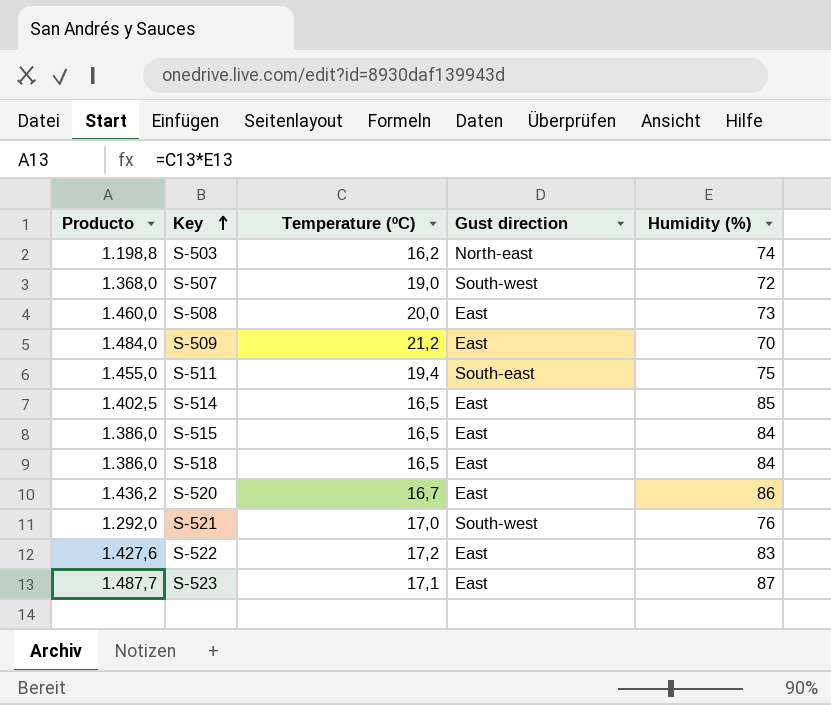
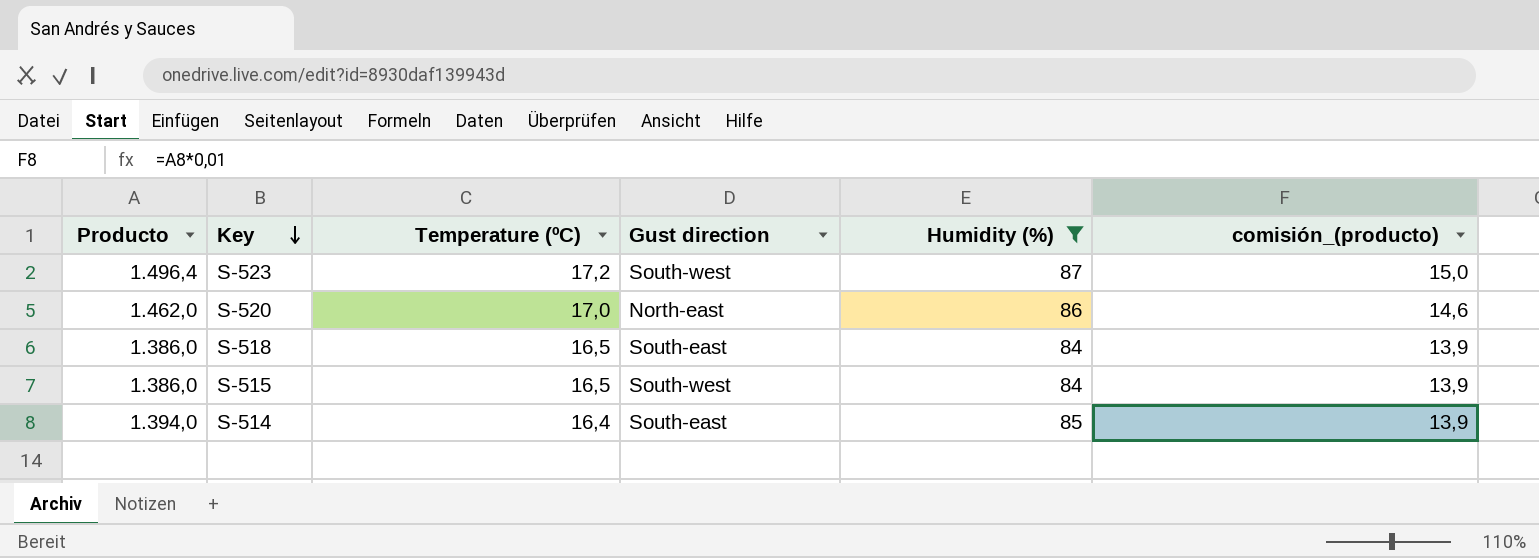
filter: none -> Humidity (%) >= 84
row order: Key ascending -> Key descending
column comisión_(producto) | formula: none -> [Producto] * 0,01
S-523 | Producto: 1.487,7 -> 1.496,4
S-523 | Temperature (ºC): 17,1 -> 17,2
S-523 | Gust direction: East -> South-west
S-520 | Producto: 1.436,2 -> 1.462,0
S-520 | Temperature (ºC): 16,7 -> 17,0
S-520 | Gust direction: East -> North-east
S-518 | Gust direction: East -> South-east
S-515 | Gust direction: East -> South-west
S-514 | Producto: 1.402,5 -> 1.394,0
S-514 | Temperature (ºC): 16,5 -> 16,4
S-514 | Gust direction: East -> South-east

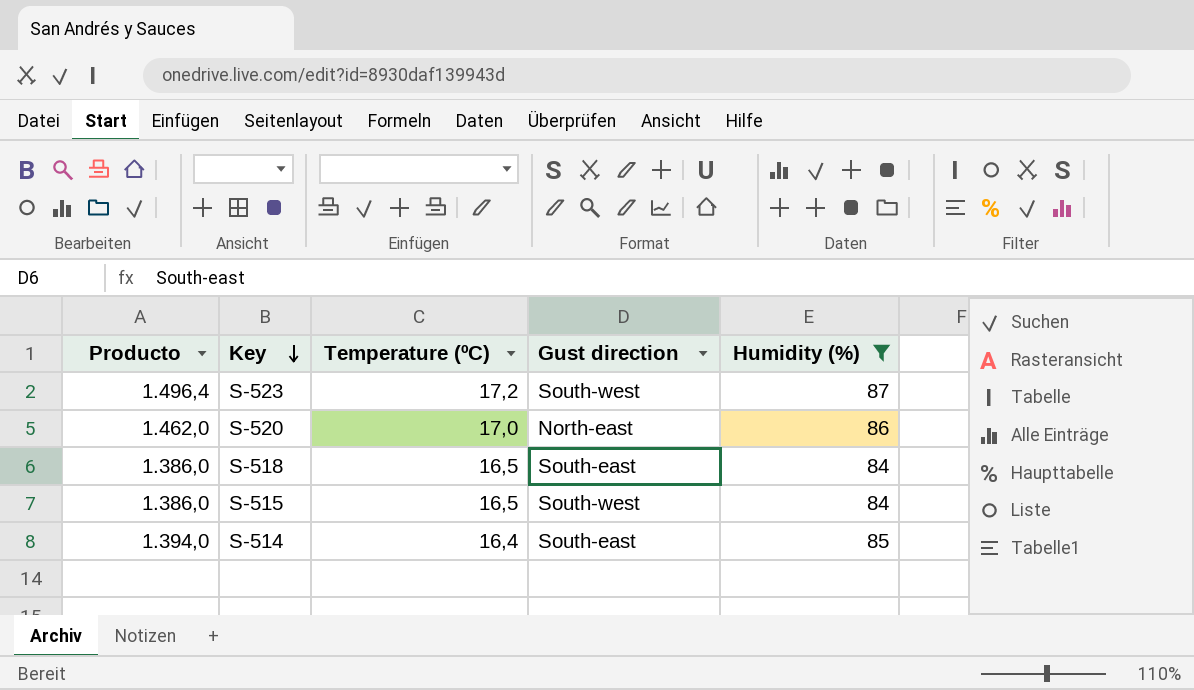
column comisión_(producto) | formula: [Producto] * 0,01 -> none

